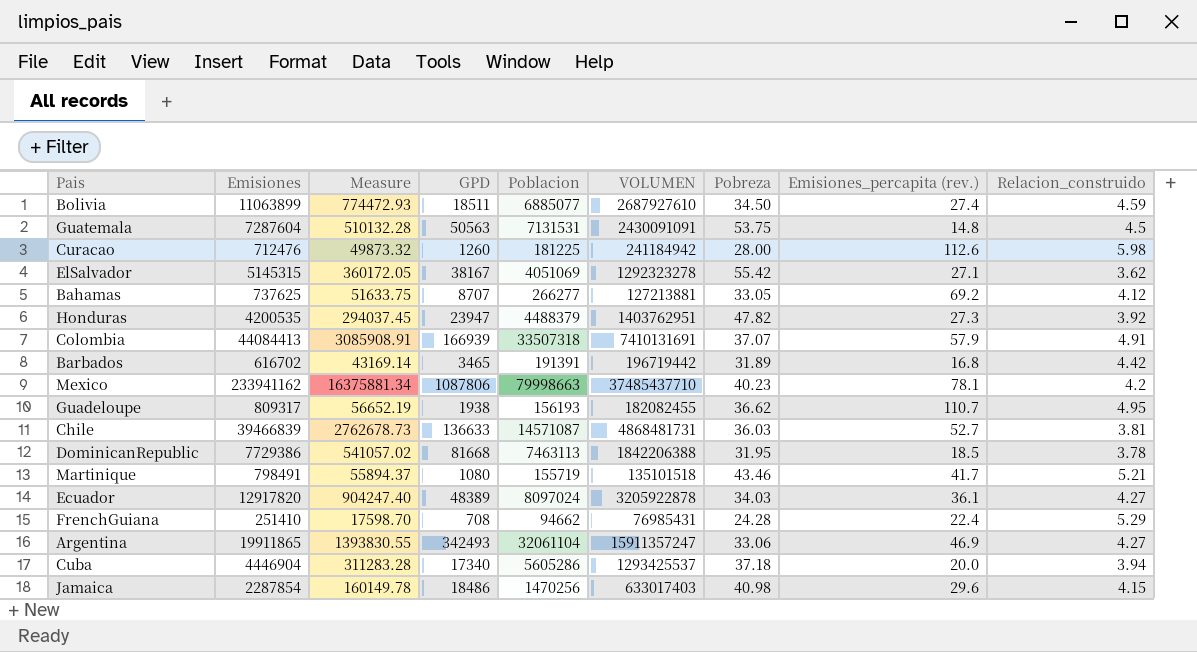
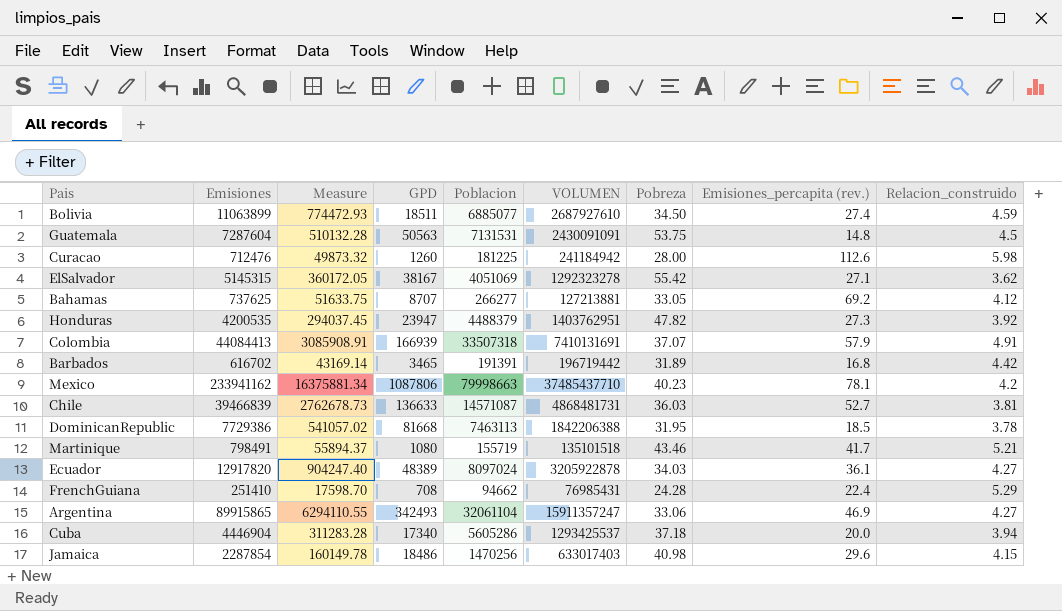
row Guadeloupe: 809317 | 56652.19 | 1938 | 156193 | 182082455 | 36.62 | 110.7 | 4.95 -> none
Argentina | Emisiones: 19911865 -> 89915865
Argentina | Measure: 1393830.55 -> 6294110.55

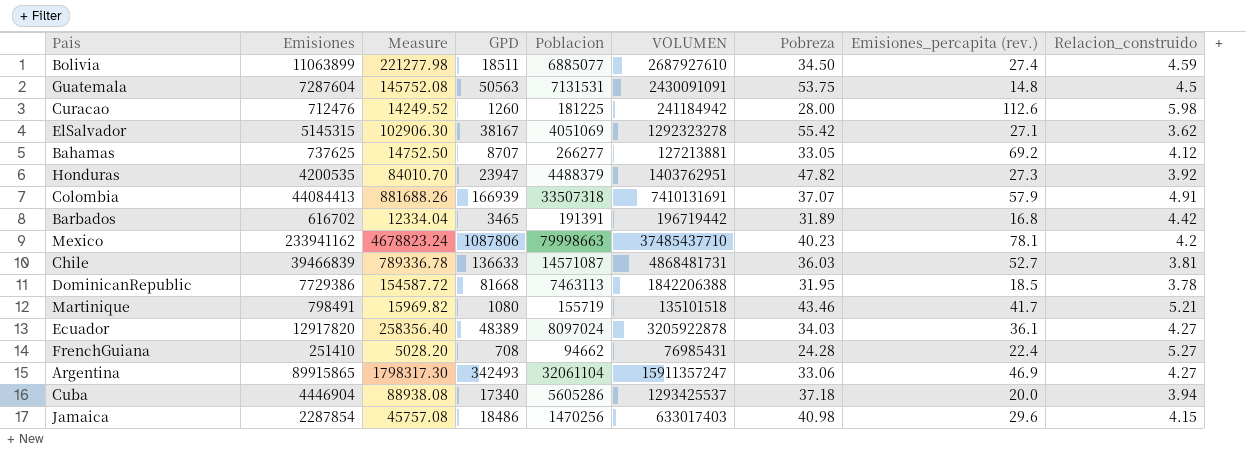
column Measure | formula: [Emisiones] * 0.07 -> [Emisiones] * 0.02
FrenchGuiana | Relacion_construido: 5.29 -> 5.27

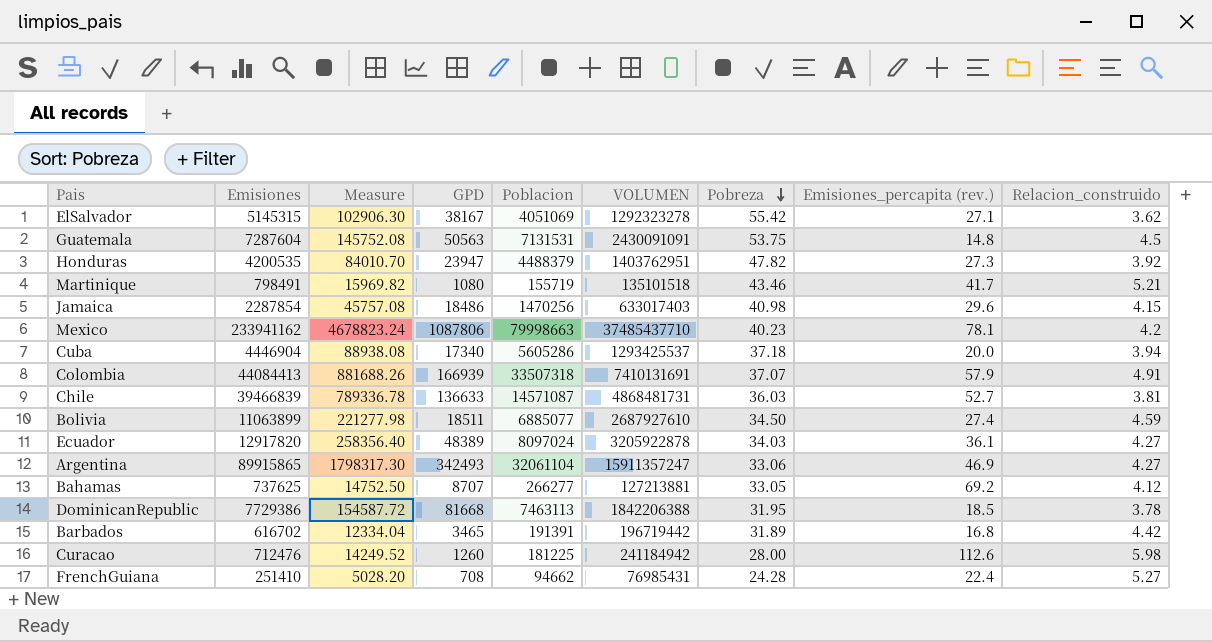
row order: none -> Pobreza descending

